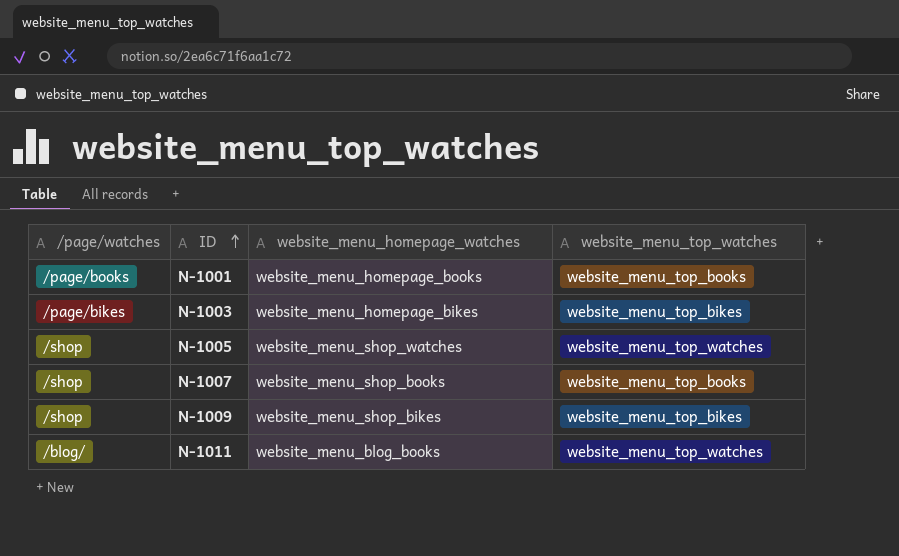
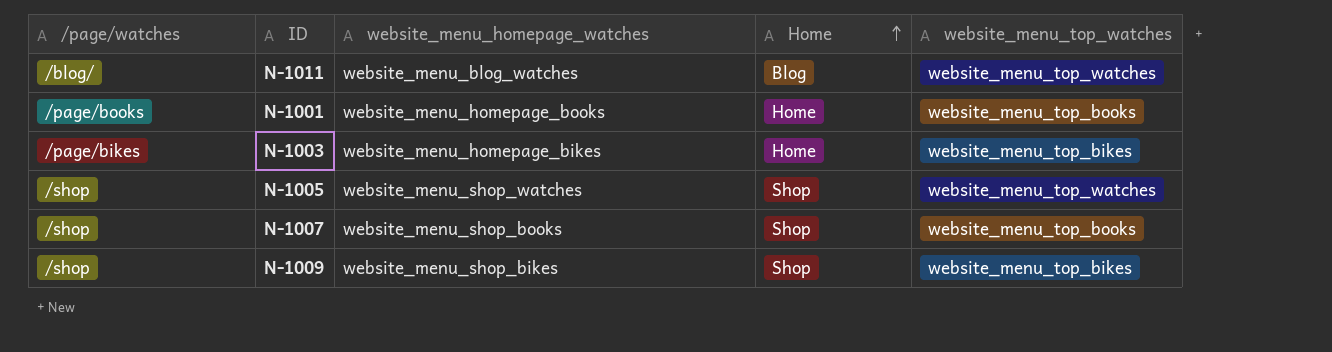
row order: ID ascending -> Home ascending
column Home | position: none -> 4
N-1011 | website_menu_homepage_watches: website_menu_blog_books -> website_menu_blog_watches

